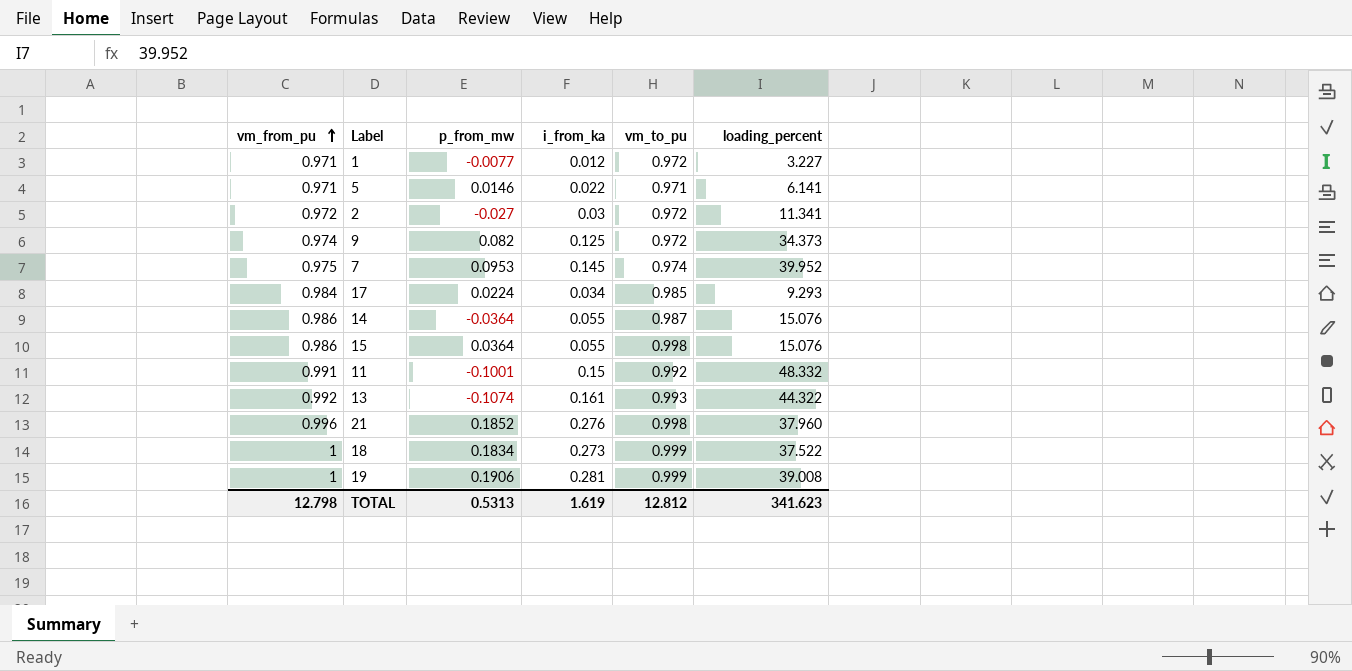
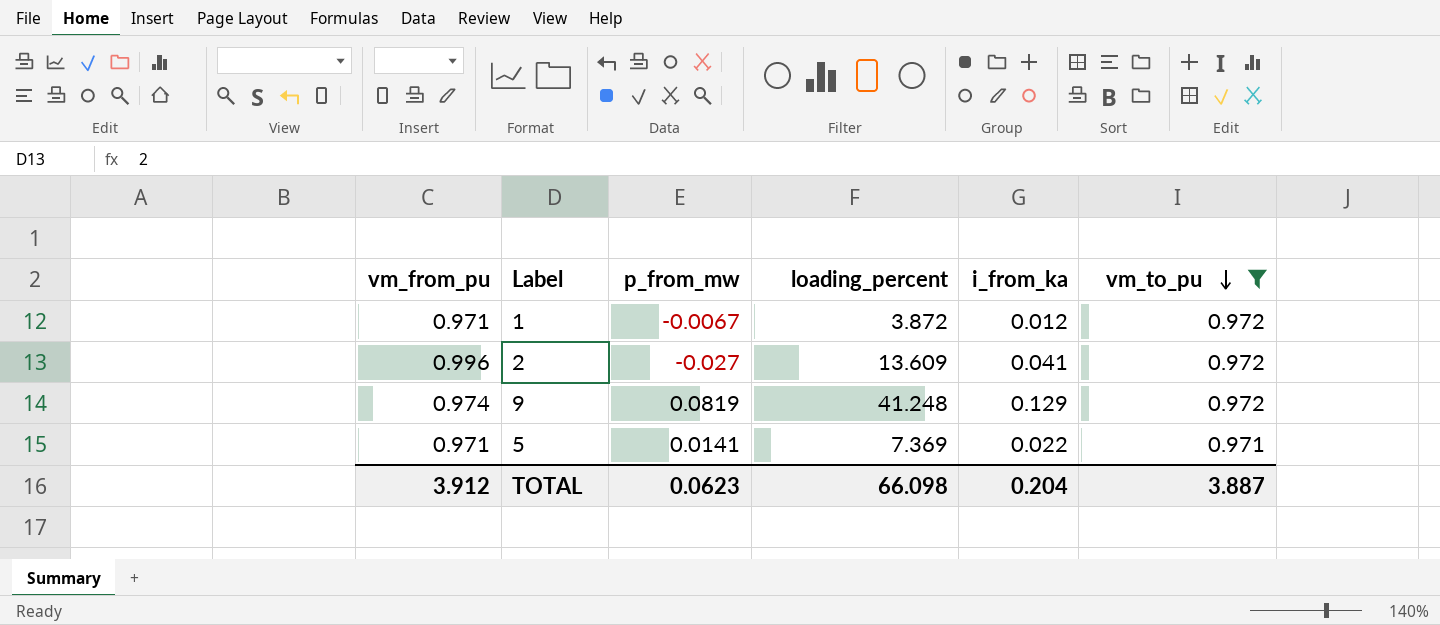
filter: none -> vm_to_pu <= 0.972
row order: vm_from_pu ascending -> vm_to_pu descending
column loading_percent | position: 6 -> 4
1 | p_from_mw: -0.0077 -> -0.0067
1 | loading_percent: 3.227 -> 3.872
2 | vm_from_pu: 0.972 -> 0.996
2 | loading_percent: 11.341 -> 13.609
2 | i_from_ka: 0.03 -> 0.041
9 | p_from_mw: 0.082 -> 0.0819
9 | loading_percent: 34.373 -> 41.248
9 | i_from_ka: 0.125 -> 0.129
5 | p_from_mw: 0.0146 -> 0.0141
5 | loading_percent: 6.141 -> 7.369
TOTAL | vm_from_pu: 12.798 -> 3.912
TOTAL | p_from_mw: 0.5313 -> 0.0623
TOTAL | loading_percent: 341.623 -> 66.098
TOTAL | i_from_ka: 1.619 -> 0.204
TOTAL | vm_to_pu: 12.812 -> 3.887

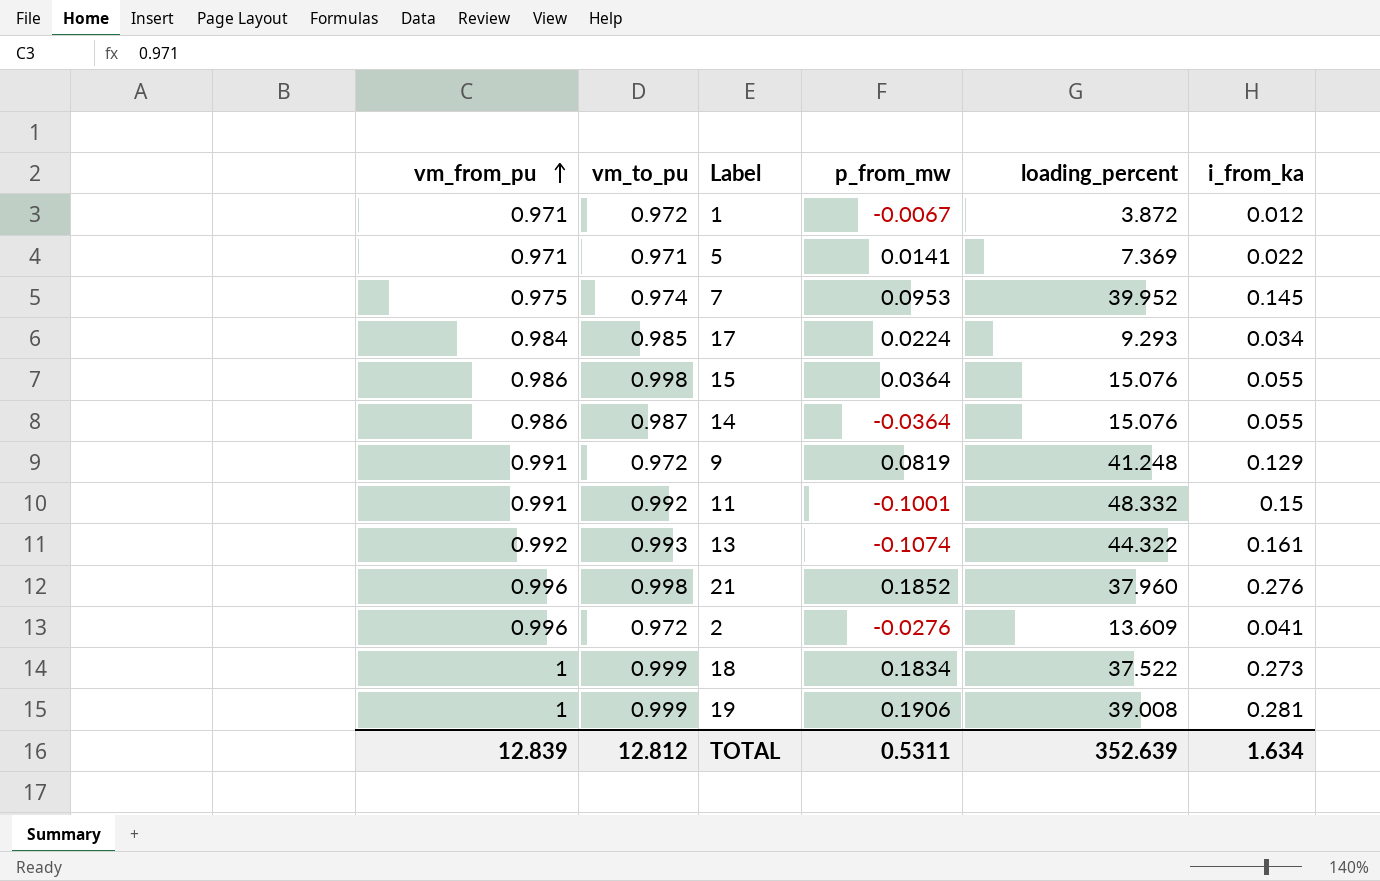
filter: vm_to_pu <= 0.972 -> none
row order: vm_to_pu descending -> vm_from_pu ascending
column vm_to_pu | position: 6 -> 2
9 | vm_from_pu: 0.974 -> 0.991
2 | p_from_mw: -0.027 -> -0.0276
TOTAL | vm_from_pu: 3.912 -> 12.839
TOTAL | vm_to_pu: 3.887 -> 12.812
TOTAL | p_from_mw: 0.0623 -> 0.5311
TOTAL | loading_percent: 66.098 -> 352.639
TOTAL | i_from_ka: 0.204 -> 1.634

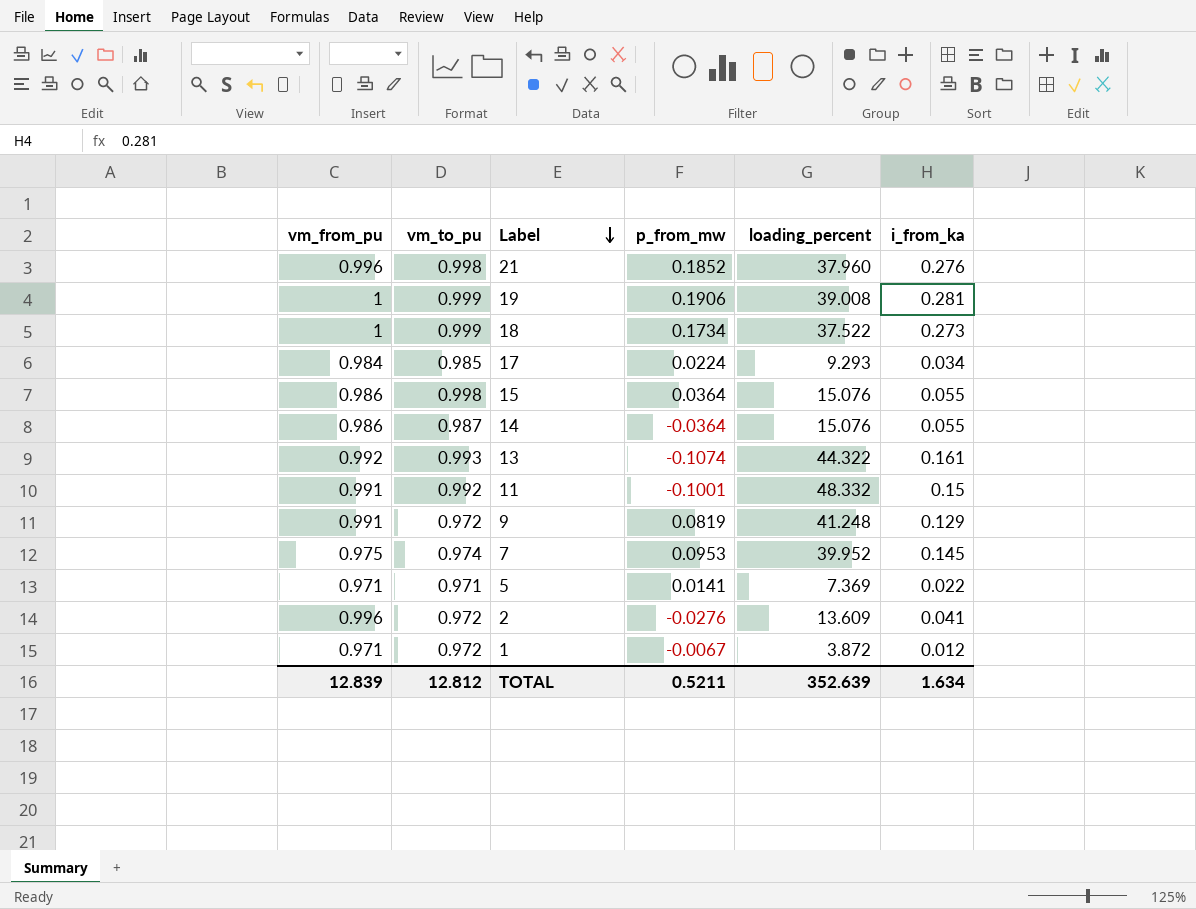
row order: vm_from_pu ascending -> Label descending
18 | p_from_mw: 0.1834 -> 0.1734
TOTAL | p_from_mw: 0.5311 -> 0.5211

